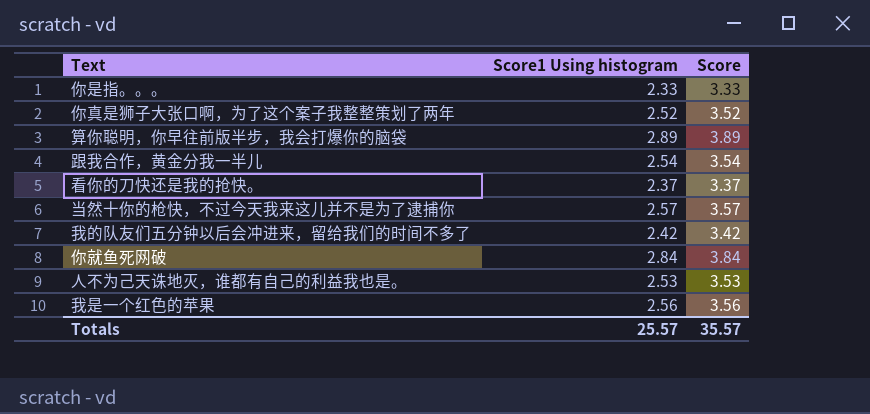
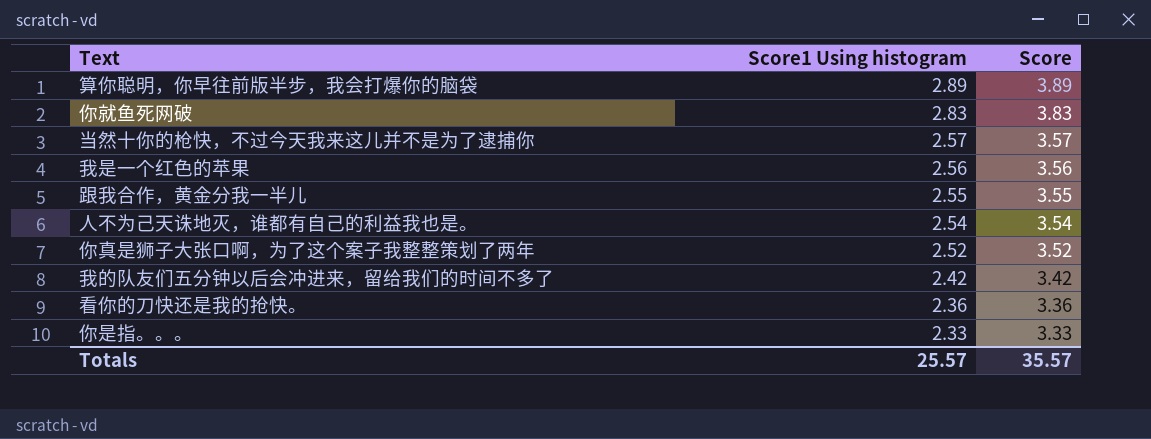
row order: none -> Score1 Using histogram descending
你就鱼死网破 | Score1 Using histogram: 2.84 -> 2.83
你就鱼死网破 | Score: 3.84 -> 3.83
跟我合作，黄金分我一半儿 | Score1 Using histogram: 2.54 -> 2.55
跟我合作，黄金分我一半儿 | Score: 3.54 -> 3.55
人不为己天诛地灭，谁都有自己的利益我也是。 | Score1 Using histogram: 2.53 -> 2.54
人不为己天诛地灭，谁都有自己的利益我也是。 | Score: 3.53 -> 3.54
看你的刀快还是我的抢快。 | Score1 Using histogram: 2.37 -> 2.36
看你的刀快还是我的抢快。 | Score: 3.37 -> 3.36

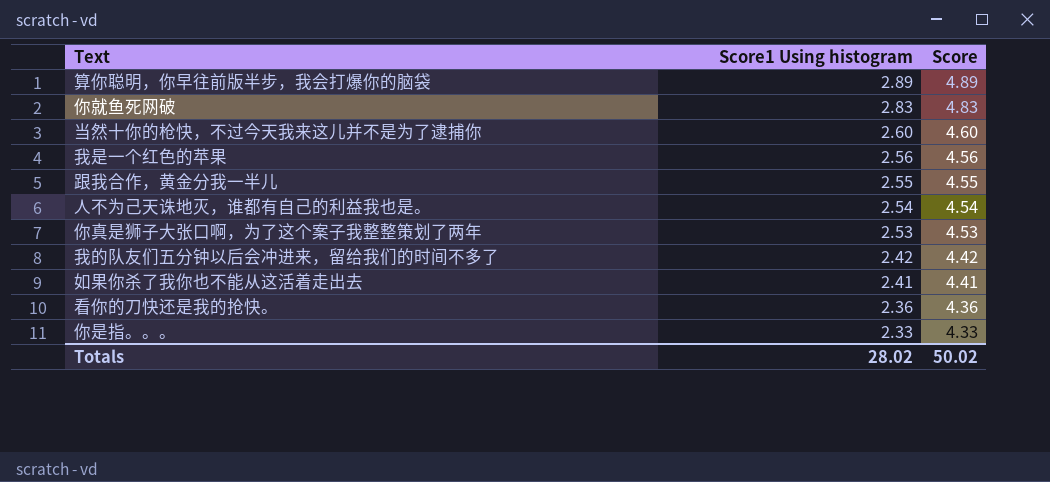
column Score | formula: [Score1 Using histogram] + 1 -> [Score1 Using histogram] + 2
当然十你的枪快，不过今天我来这儿并不是为了逮捕你 | Score1 Using histogram: 2.57 -> 2.60
你真是狮子大张口啊，为了这个案子我整整策划了两年 | Score1 Using histogram: 2.52 -> 2.53
row 如果你杀了我你也不能从这活着走出去: none -> 2.41 | 4.41
Totals | Score1 Using histogram: 25.57 -> 28.02
Totals | Score: 35.57 -> 50.02

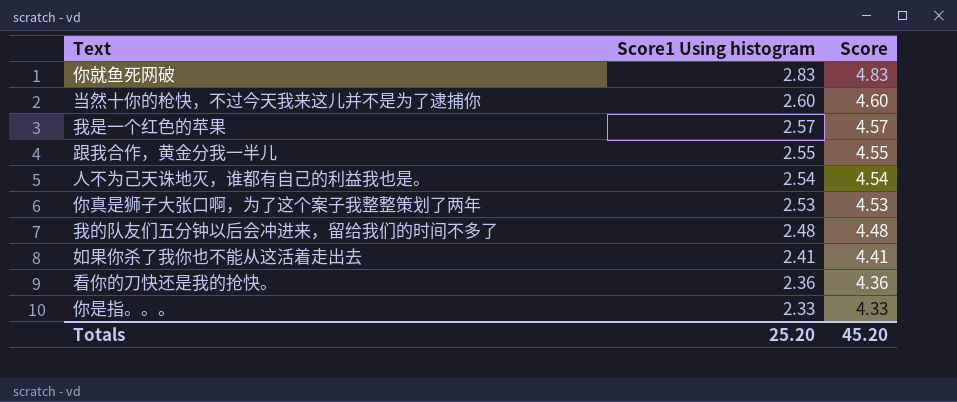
row 算你聪明，你早往前版半步，我会打爆你的脑袋: 2.89 | 4.89 -> none
我是一个红色的苹果 | Score1 Using histogram: 2.56 -> 2.57
我是一个红色的苹果 | Score: 4.56 -> 4.57
我的队友们五分钟以后会冲进来，留给我们的时间不多了 | Score1 Using histogram: 2.42 -> 2.48
我的队友们五分钟以后会冲进来，留给我们的时间不多了 | Score: 4.42 -> 4.48
Totals | Score1 Using histogram: 28.02 -> 25.20
Totals | Score: 50.02 -> 45.20

